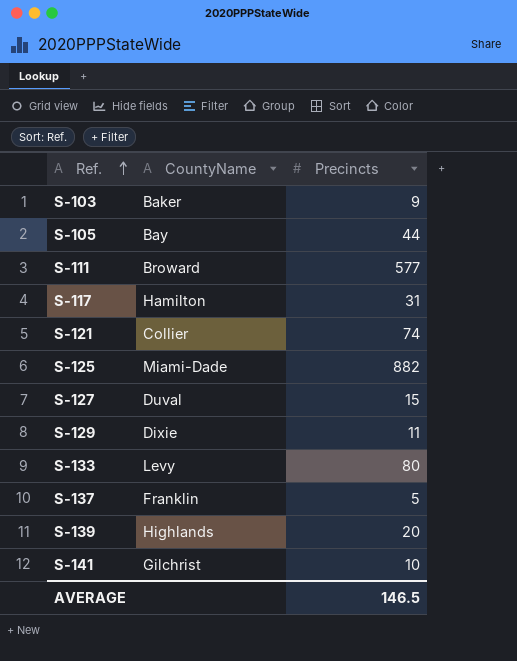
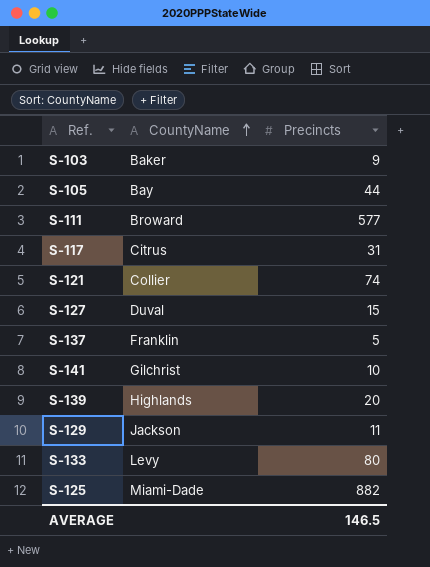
row order: Ref. ascending -> CountyName ascending
S-117 | CountyName: Hamilton -> Citrus
S-129 | CountyName: Dixie -> Jackson

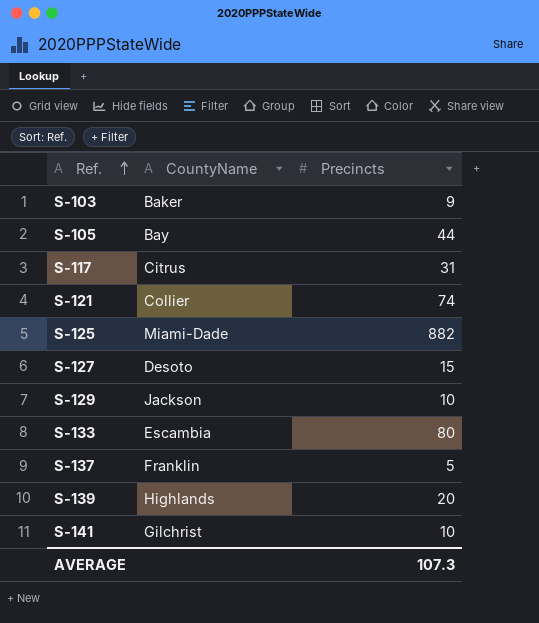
row order: CountyName ascending -> Ref. ascending
row S-111: Broward | 577 -> none
S-127 | CountyName: Duval -> Desoto
S-129 | Precincts: 11 -> 10
S-133 | CountyName: Levy -> Escambia
AVERAGE | Precincts: 146.5 -> 107.3

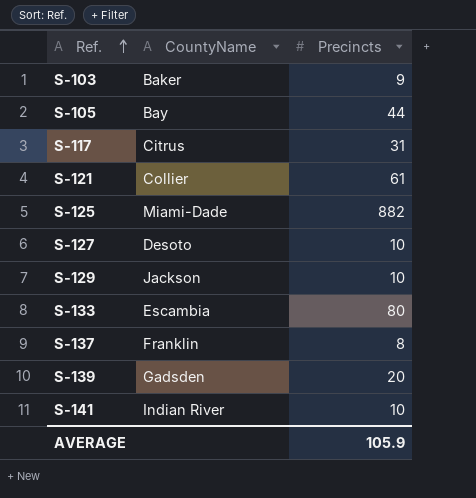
S-121 | Precincts: 74 -> 61
S-127 | Precincts: 15 -> 10
S-137 | Precincts: 5 -> 8
S-139 | CountyName: Highlands -> Gadsden
S-141 | CountyName: Gilchrist -> Indian River
AVERAGE | Precincts: 107.3 -> 105.9

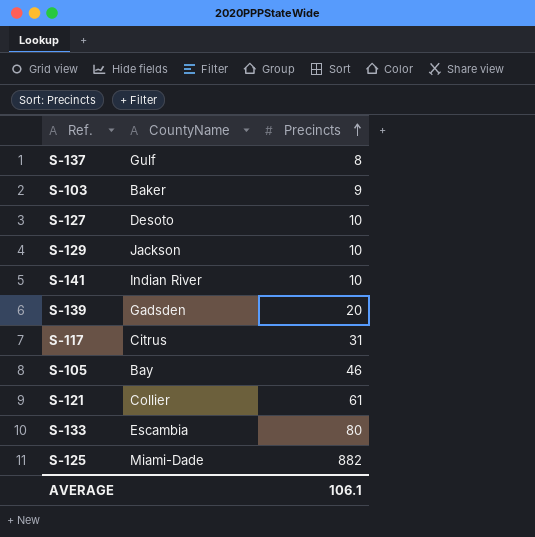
row order: Ref. ascending -> Precincts ascending
S-137 | CountyName: Franklin -> Gulf
S-105 | Precincts: 44 -> 46
AVERAGE | Precincts: 105.9 -> 106.1

